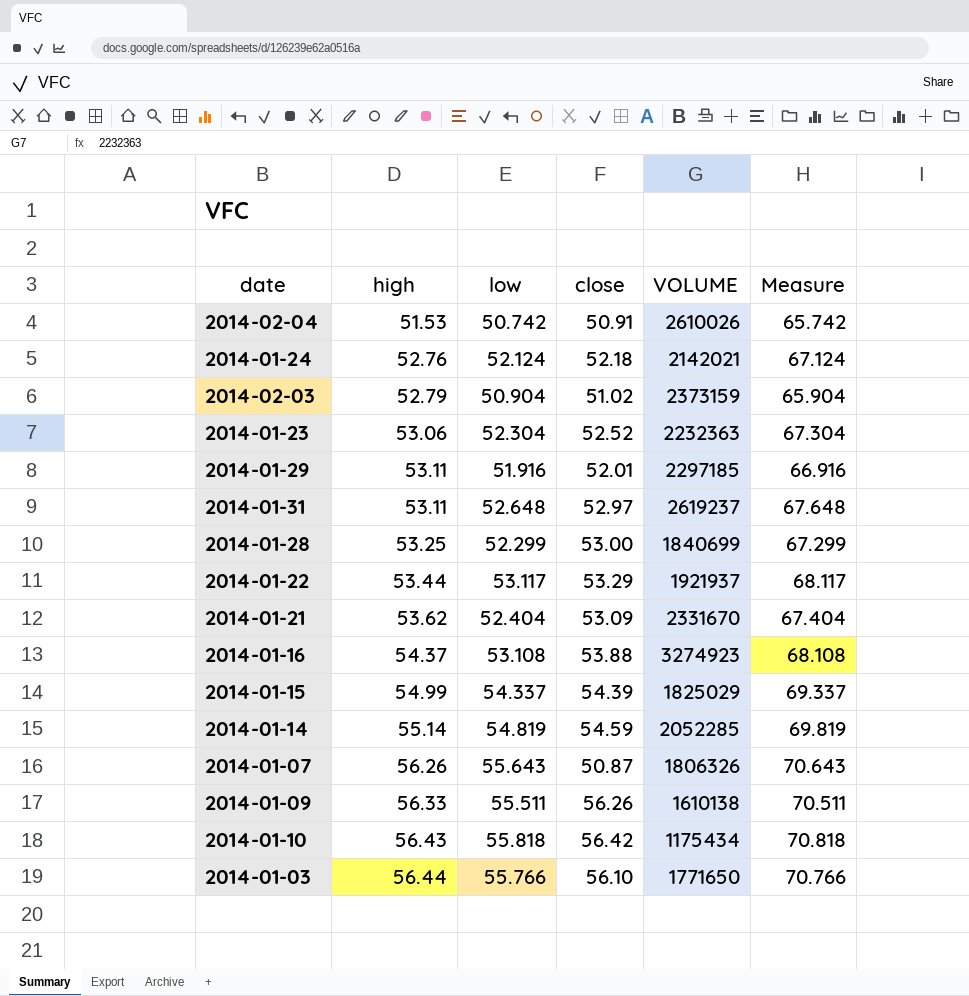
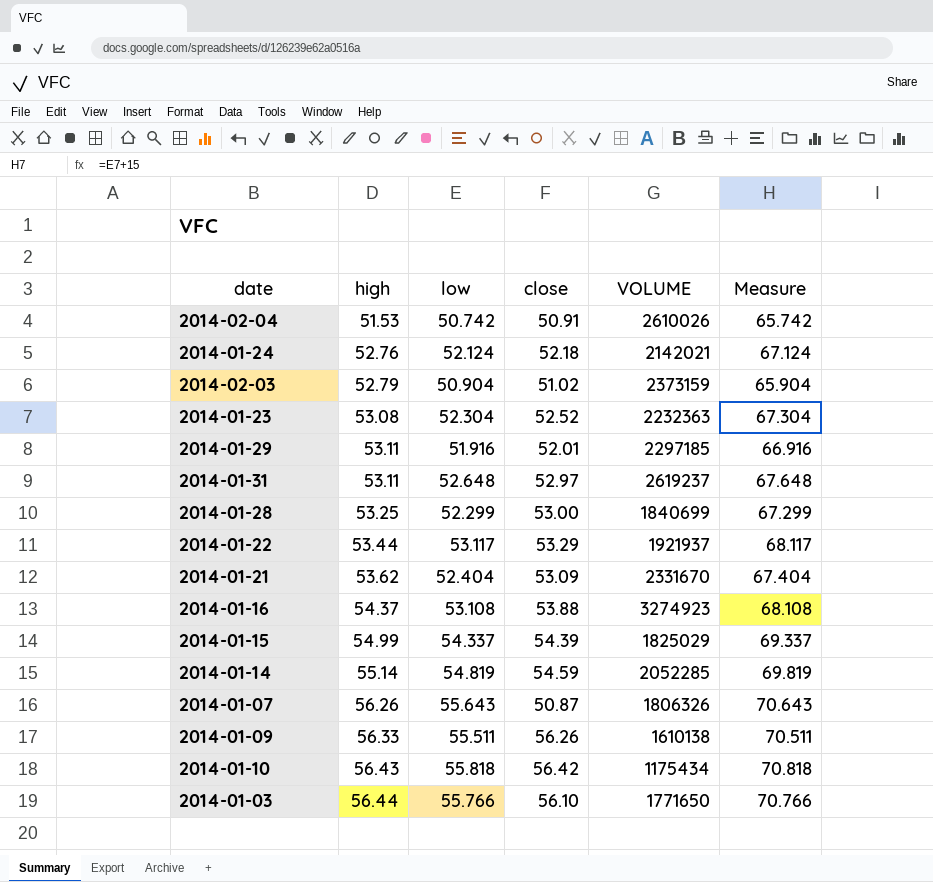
2014-01-23 | high: 53.06 -> 53.08

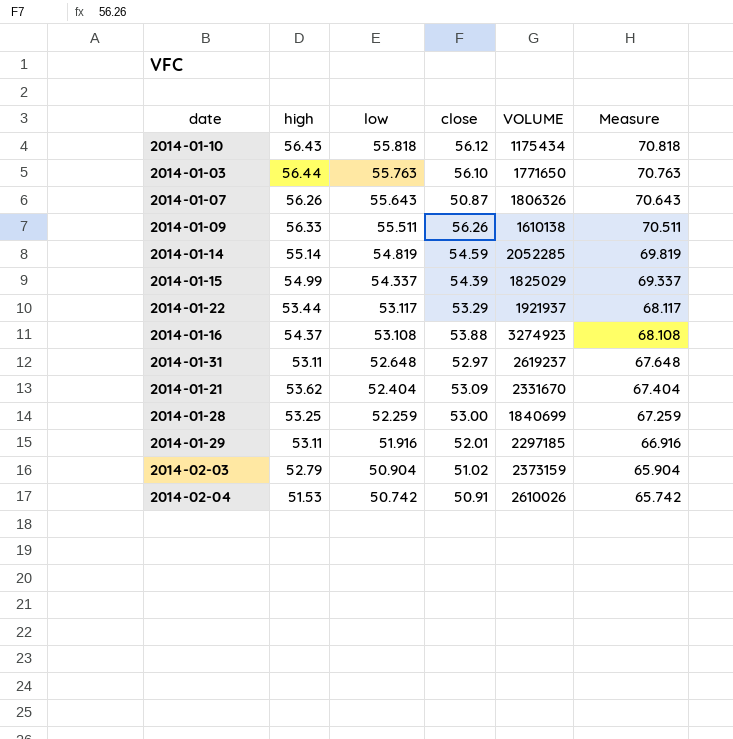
row order: high ascending -> low descending
row 2014-01-24: 52.76 | 52.124 | 52.18 | 2142021 | 67.124 -> none
row 2014-01-23: 53.08 | 52.304 | 52.52 | 2232363 | 67.304 -> none
2014-01-10 | close: 56.42 -> 56.12
2014-01-03 | low: 55.766 -> 55.763
2014-01-03 | Measure: 70.766 -> 70.763
2014-01-28 | low: 52.299 -> 52.259
2014-01-28 | Measure: 67.299 -> 67.259

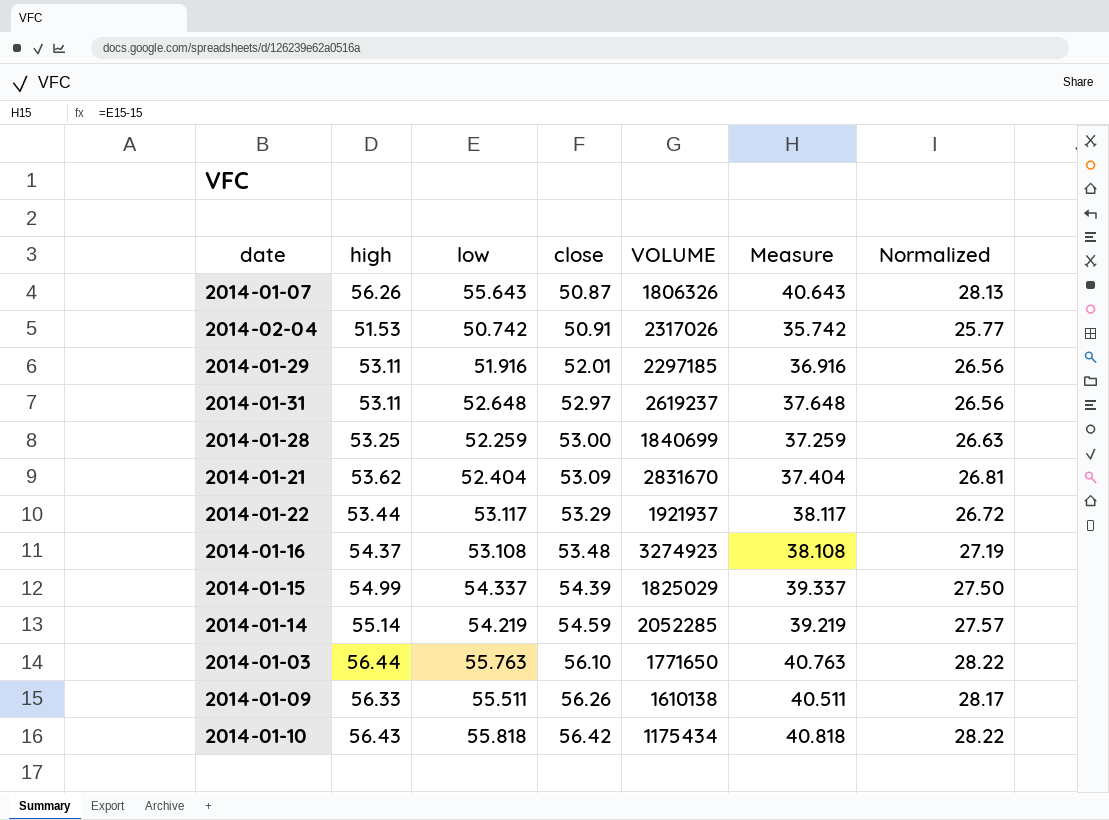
row order: low descending -> close ascending
column Measure | formula: [low] + 15 -> [low] - 15
column Normalized | formula: none -> [high] * 0.5
row 2014-02-03: 52.79 | 50.904 | 51.02 | 2373159 | 65.904 -> none
2014-02-04 | VOLUME: 2610026 -> 2317026
2014-01-21 | VOLUME: 2331670 -> 2831670
2014-01-16 | close: 53.88 -> 53.48
2014-01-14 | low: 54.819 -> 54.219
2014-01-10 | close: 56.12 -> 56.42

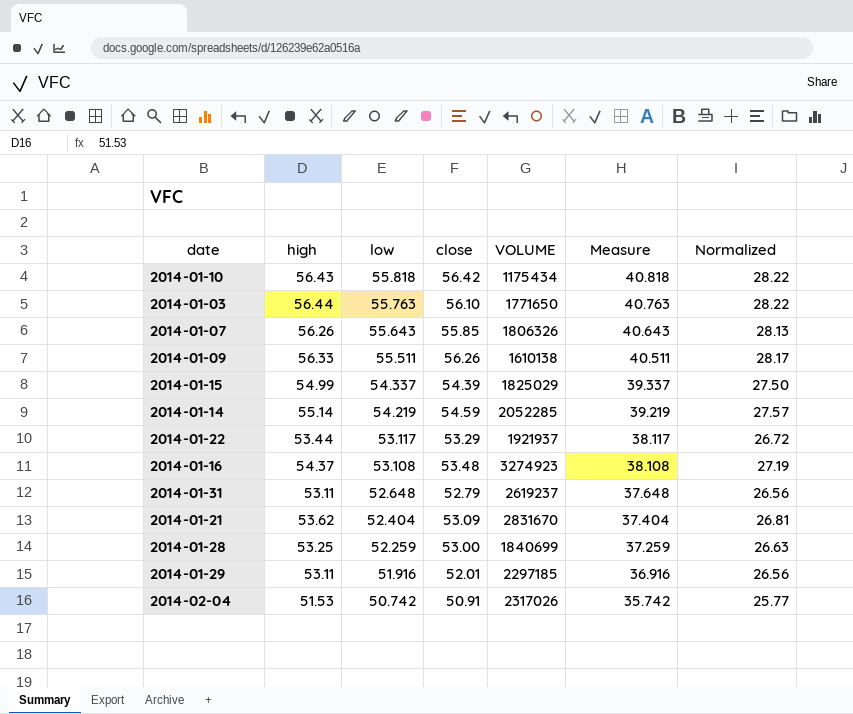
row order: close ascending -> low descending
2014-01-07 | close: 50.87 -> 55.85
2014-01-31 | close: 52.97 -> 52.79

